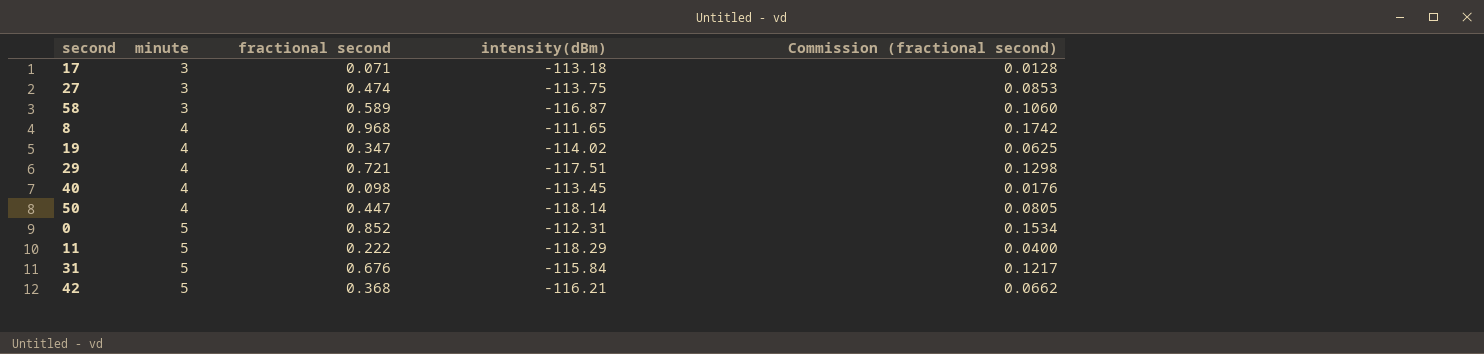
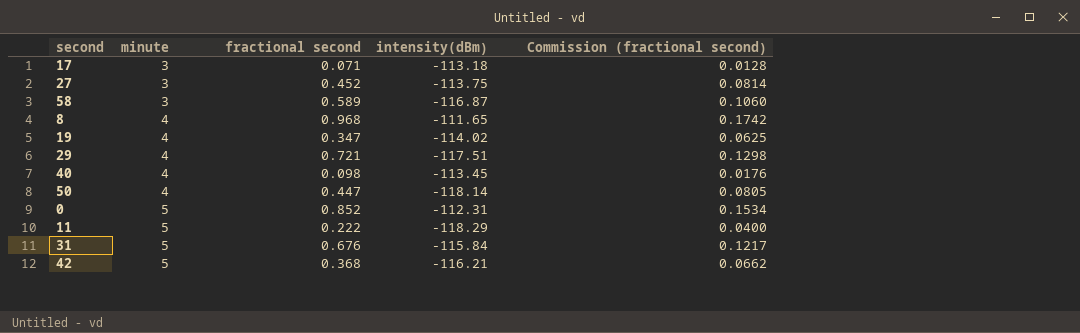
27 | fractional second: 0.474 -> 0.452
27 | Commission (fractional second): 0.0853 -> 0.0814

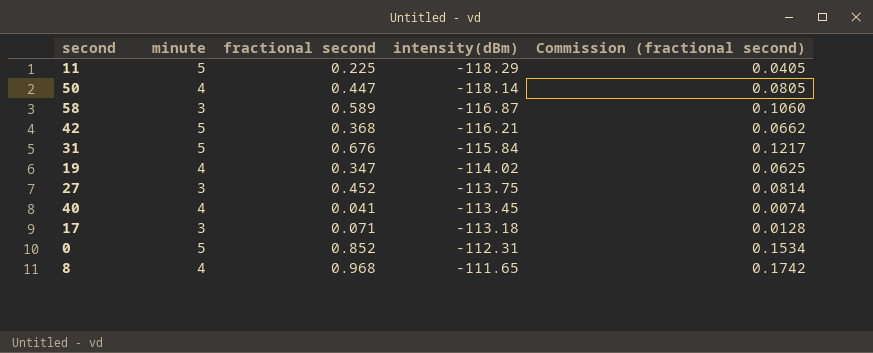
row order: minute ascending -> intensity(dBm) ascending
row 29: 4 | 0.721 | -117.51 | 0.1298 -> none
11 | fractional second: 0.222 -> 0.225
11 | Commission (fractional second): 0.0400 -> 0.0405
40 | fractional second: 0.098 -> 0.041
40 | Commission (fractional second): 0.0176 -> 0.0074

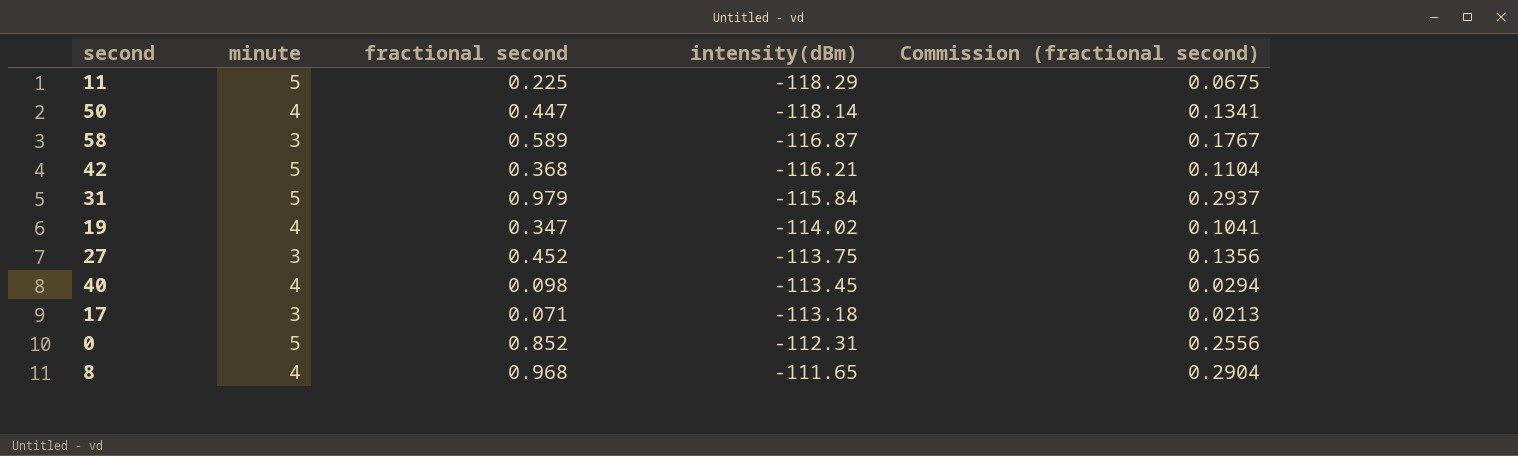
column Commission (fractional second) | formula: [fractional second] * 0.18 -> [fractional second] * 0.3
31 | fractional second: 0.676 -> 0.979
40 | fractional second: 0.041 -> 0.098

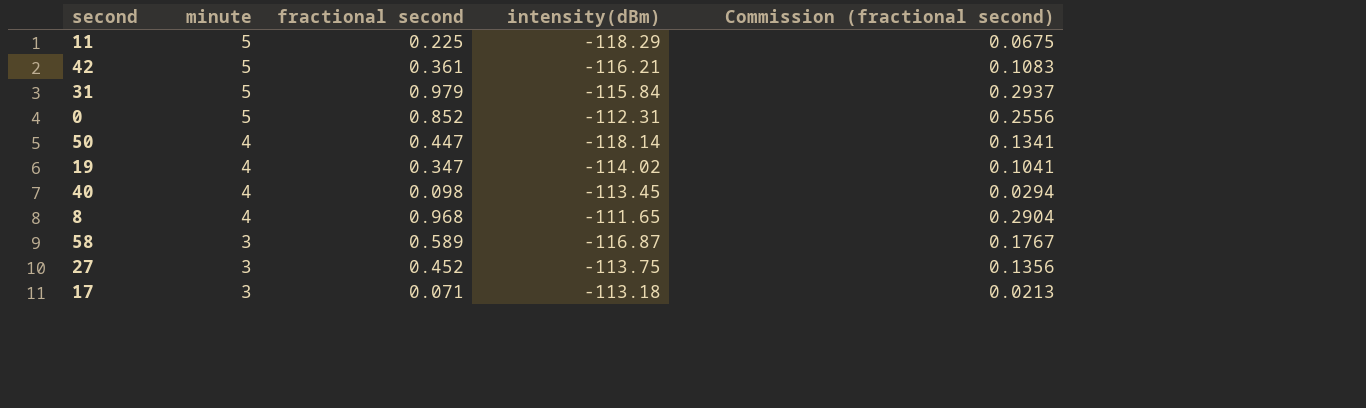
row order: intensity(dBm) ascending -> minute descending
42 | fractional second: 0.368 -> 0.361
42 | Commission (fractional second): 0.1104 -> 0.1083

